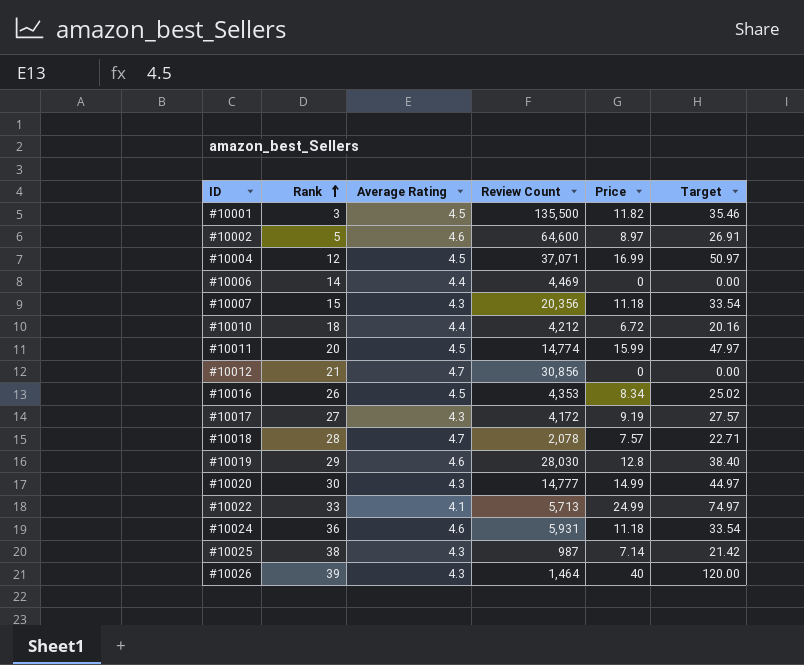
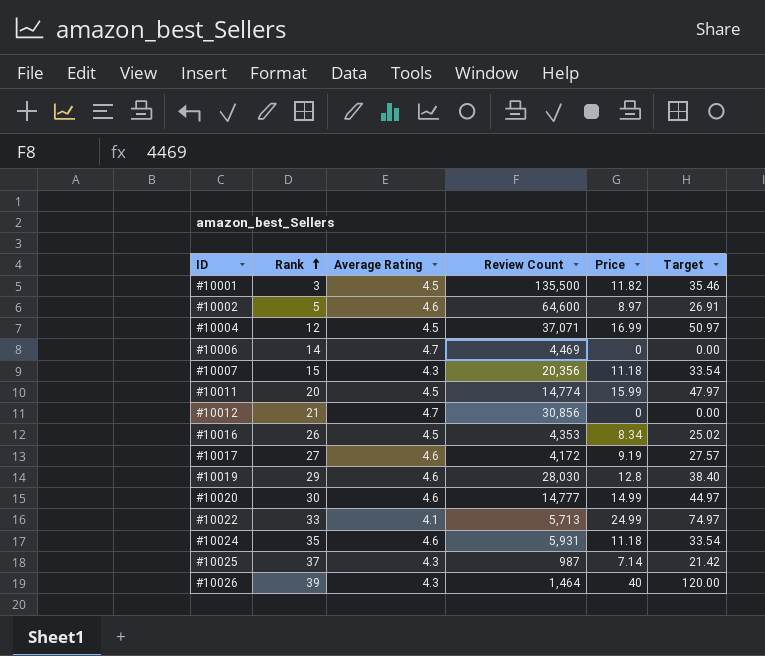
row #10010: 18 | 4.4 | 4,212 | 6.72 | 20.16 -> none
row #10018: 28 | 4.7 | 2,078 | 7.57 | 22.71 -> none
#10006 | Average Rating: 4.4 -> 4.7
#10017 | Average Rating: 4.3 -> 4.6
#10020 | Average Rating: 4.3 -> 4.6
#10024 | Rank: 36 -> 35
#10025 | Rank: 38 -> 37

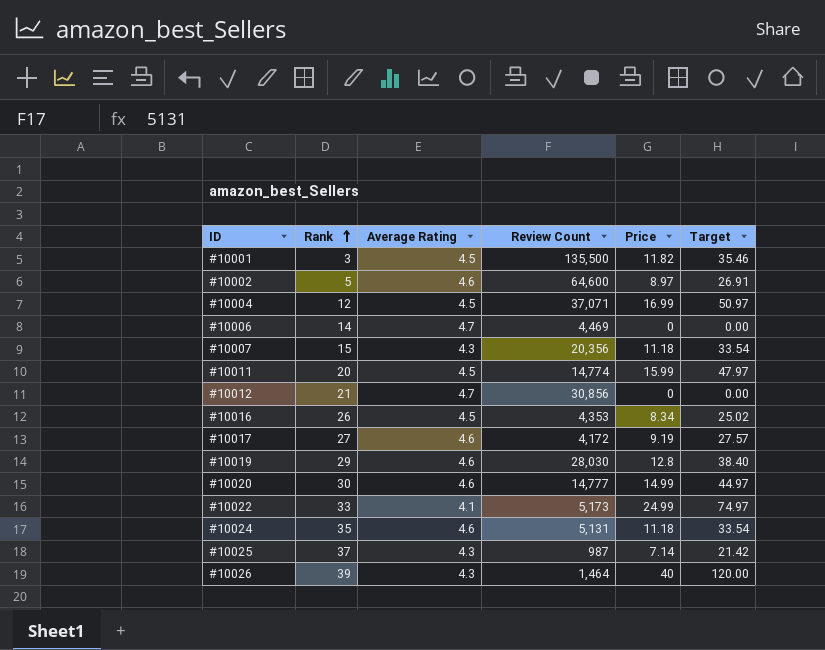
#10022 | Review Count: 5,713 -> 5,173
#10024 | Review Count: 5,931 -> 5,131

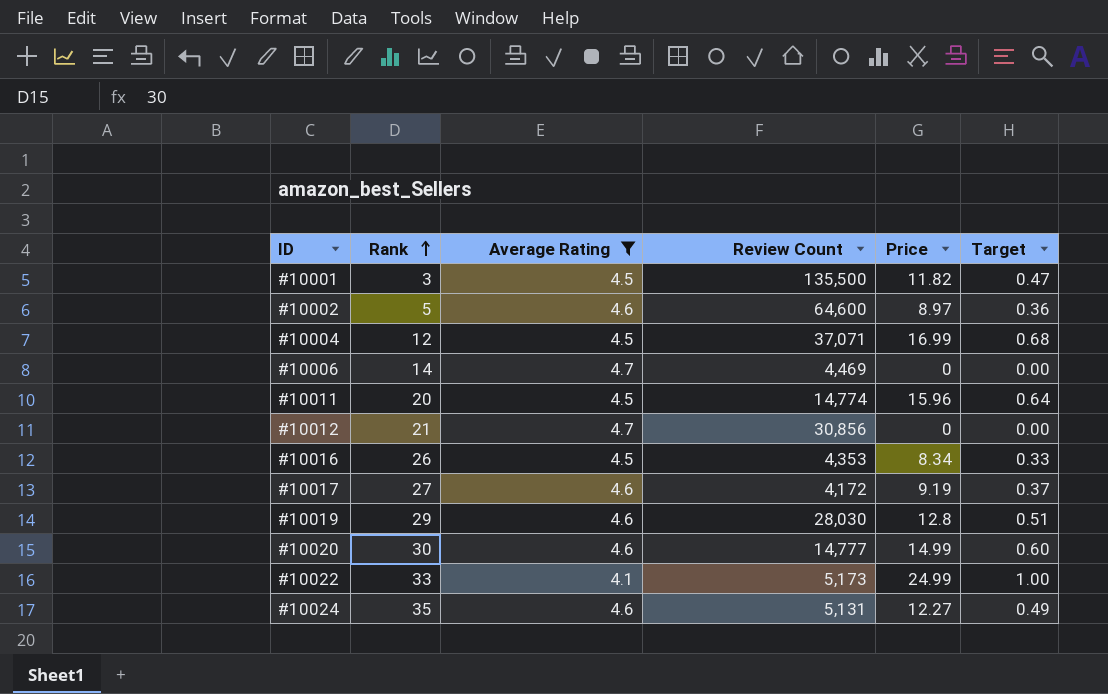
filter: none -> Average Rating != 4.3
column Target | formula: [Price] * 3 -> [Price] * 0.04
#10011 | Price: 15.99 -> 15.96
#10024 | Price: 11.18 -> 12.27

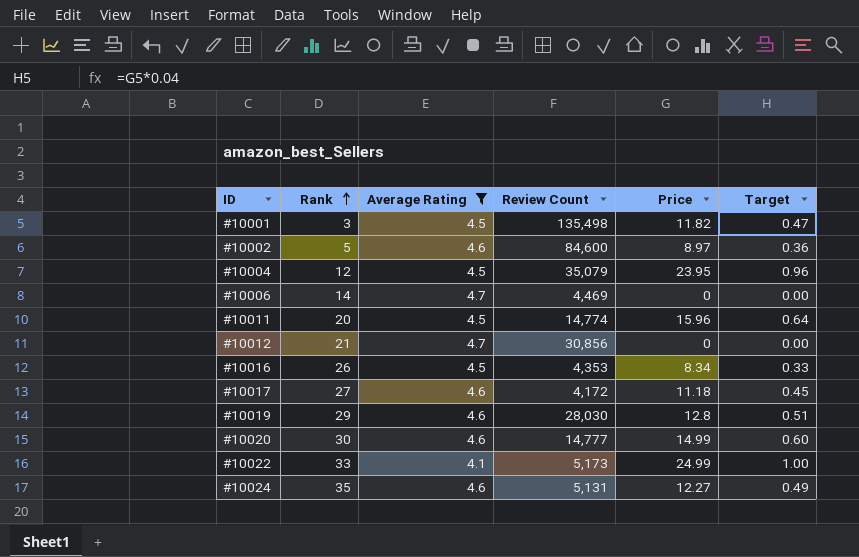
#10001 | Review Count: 135,500 -> 135,498
#10002 | Review Count: 64,600 -> 84,600
#10004 | Review Count: 37,071 -> 35,079
#10004 | Price: 16.99 -> 23.95
#10004 | Target: 0.68 -> 0.96
#10017 | Price: 9.19 -> 11.18
#10017 | Target: 0.37 -> 0.45

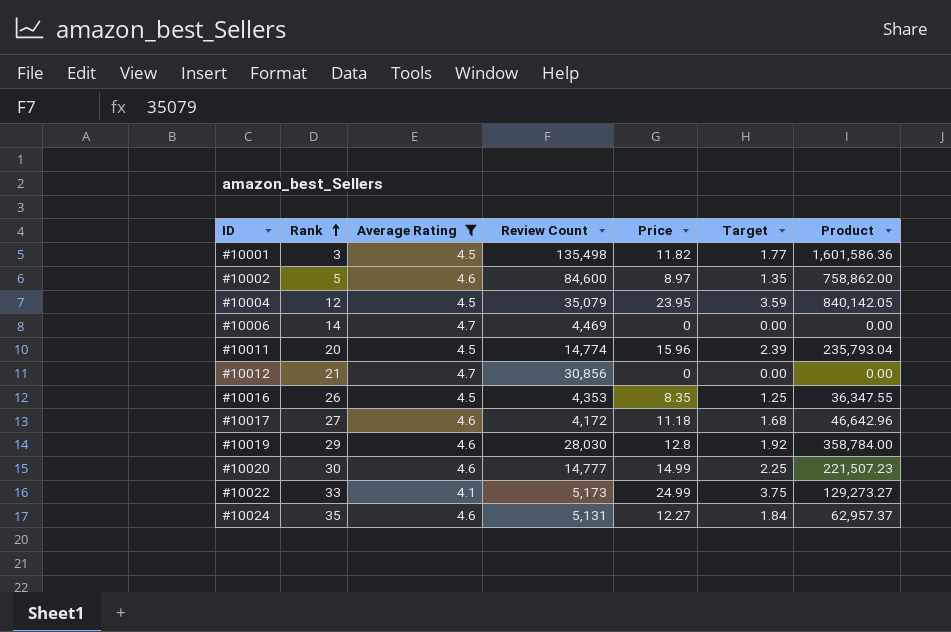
column Target | formula: [Price] * 0.04 -> [Price] * 0.15
column Product | formula: none -> [Review Count] * [Price]
#10016 | Price: 8.34 -> 8.35

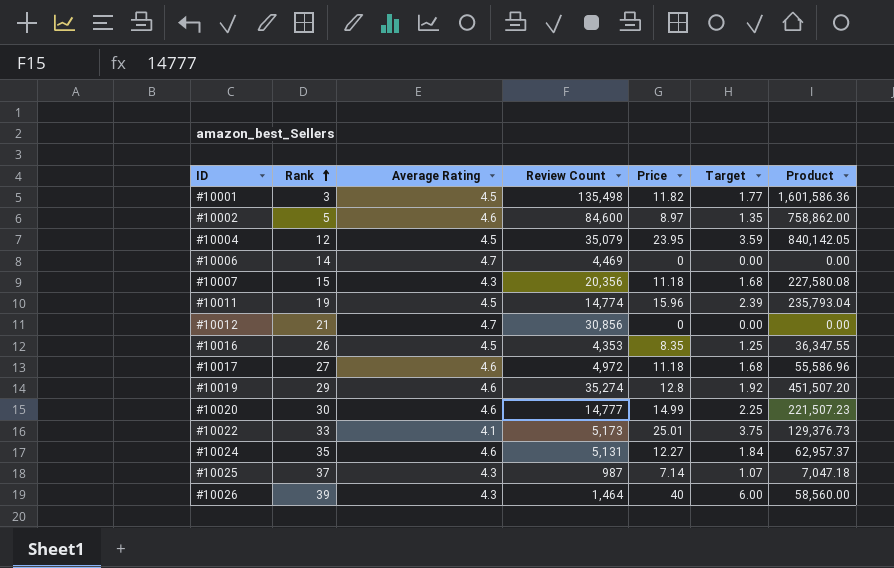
filter: Average Rating != 4.3 -> none
#10011 | Rank: 20 -> 19
#10017 | Review Count: 4,172 -> 4,972
#10017 | Product: 46,642.96 -> 55,586.96
#10019 | Review Count: 28,030 -> 35,274
#10019 | Product: 358,784.00 -> 451,507.20
#10022 | Price: 24.99 -> 25.01
#10022 | Product: 129,273.27 -> 129,376.73

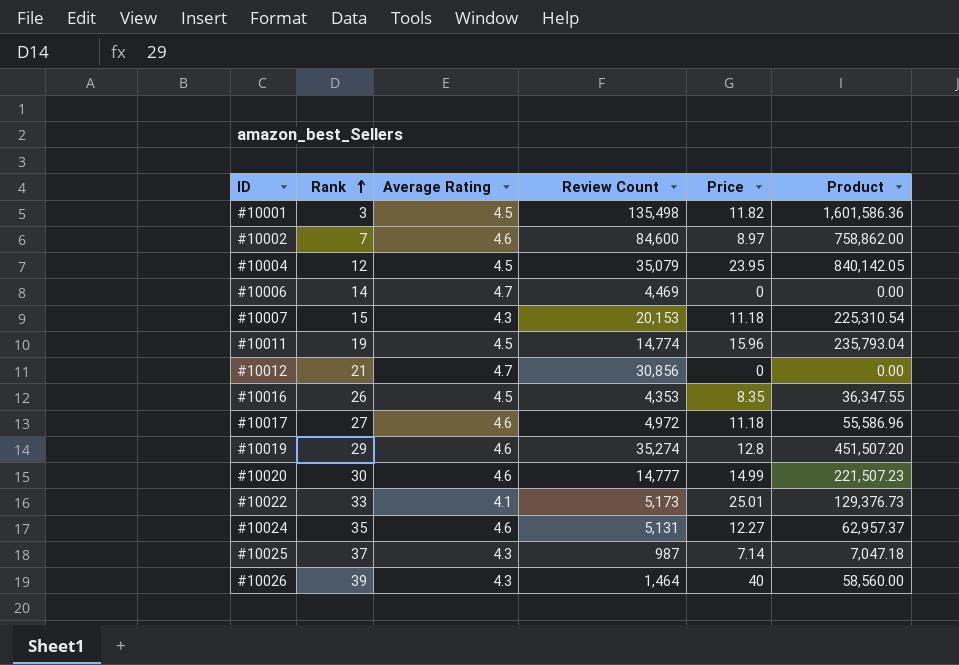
column Target | formula: [Price] * 0.15 -> none
#10002 | Rank: 5 -> 7
#10007 | Review Count: 20,356 -> 20,153
#10007 | Product: 227,580.08 -> 225,310.54

